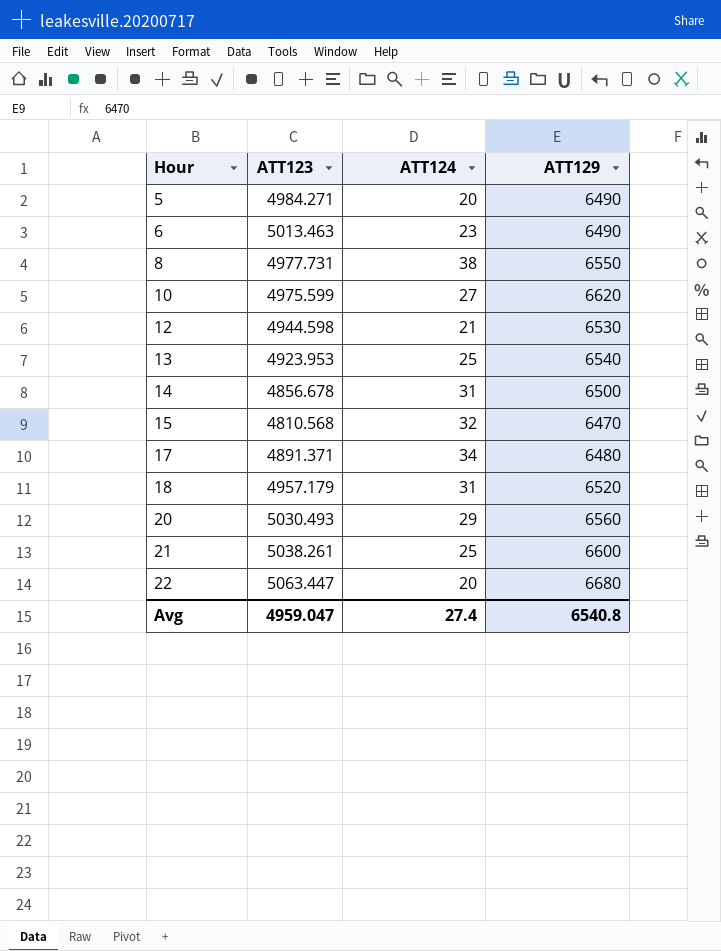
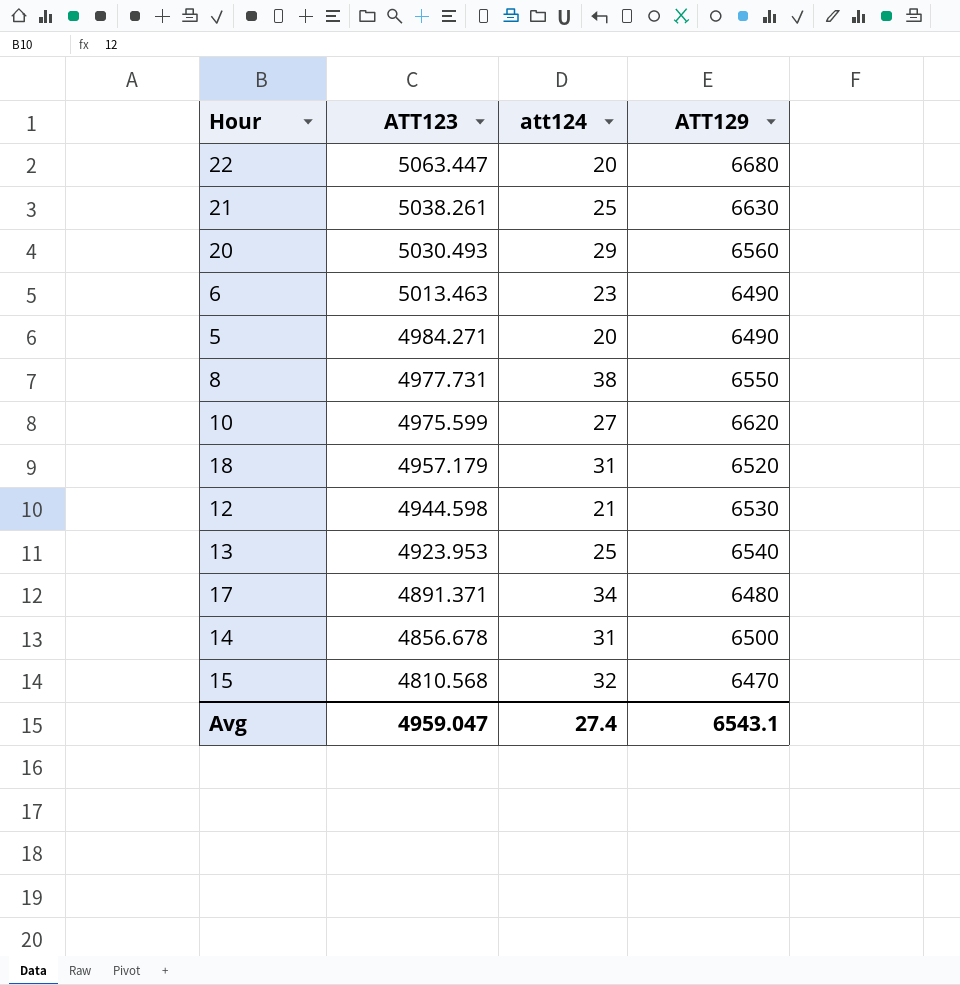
row order: Hour ascending -> ATT123 descending
column name: ATT124 -> att124
21 | ATT129: 6600 -> 6630
Avg | ATT129: 6540.8 -> 6543.1

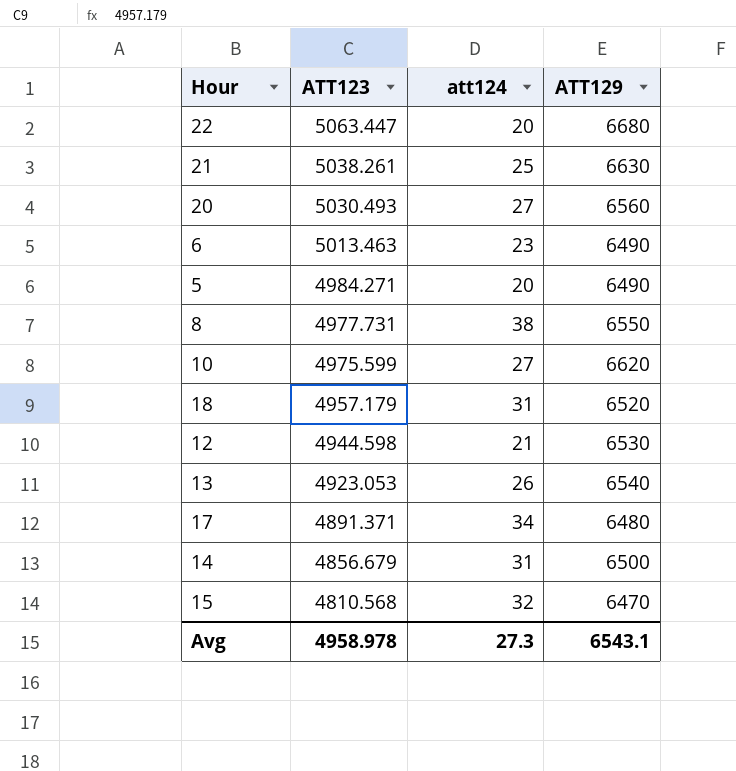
20 | att124: 29 -> 27
13 | ATT123: 4923.953 -> 4923.053
13 | att124: 25 -> 26
14 | ATT123: 4856.678 -> 4856.679
Avg | ATT123: 4959.047 -> 4958.978
Avg | att124: 27.4 -> 27.3

